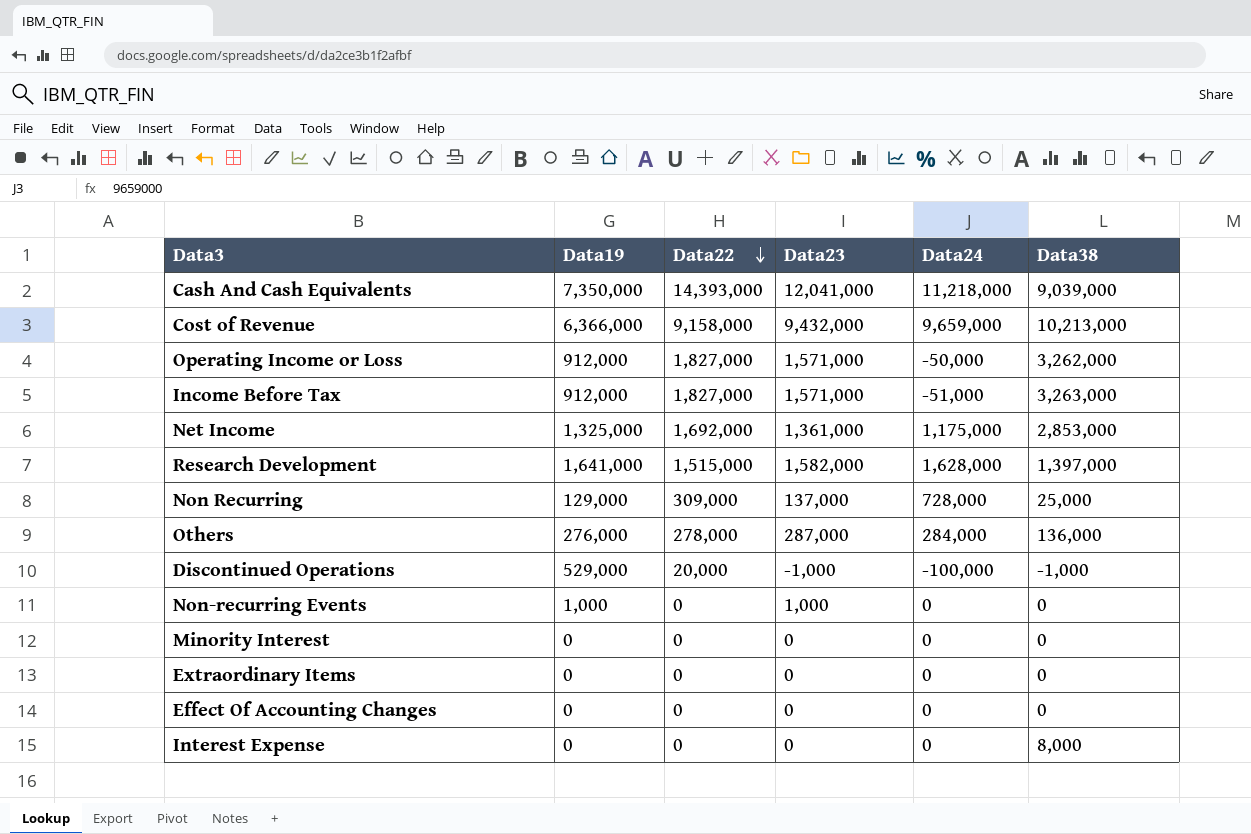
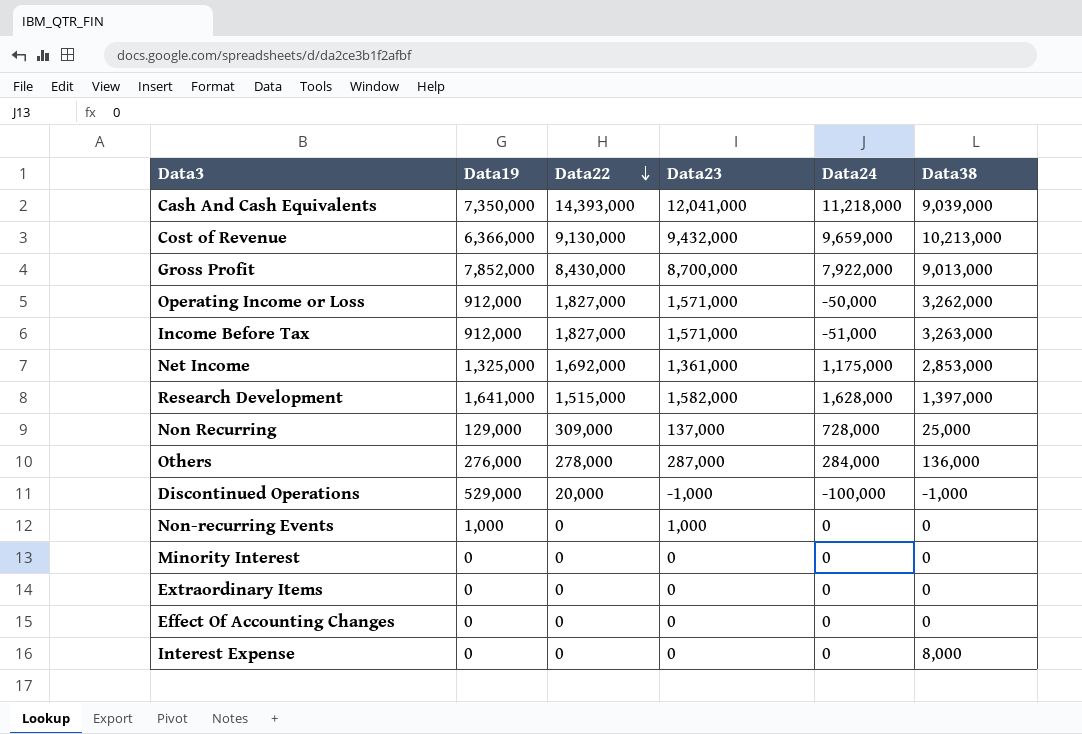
Cost of Revenue | Data22: 9,158,000 -> 9,130,000
row Gross Profit: none -> 7,852,000 | 8,430,000 | 8,700,000 | 7,922,000 | 9,013,000

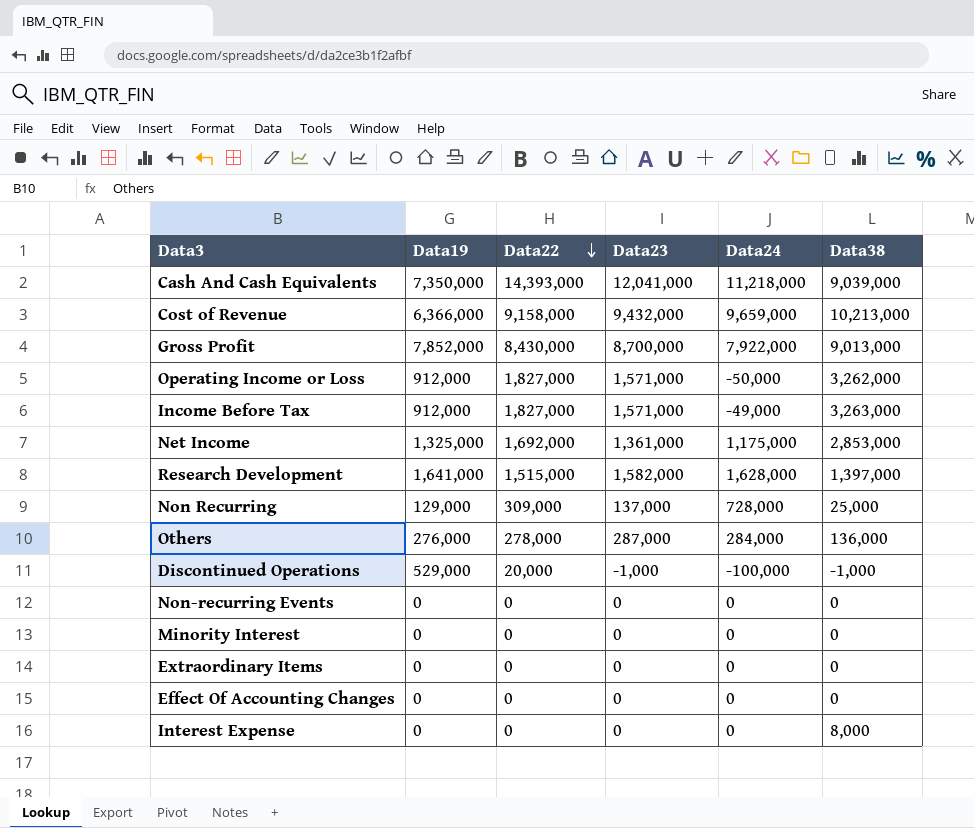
Cost of Revenue | Data22: 9,130,000 -> 9,158,000
Income Before Tax | Data24: -51,000 -> -49,000
Non-recurring Events | Data19: 1,000 -> 0
Non-recurring Events | Data23: 1,000 -> 0

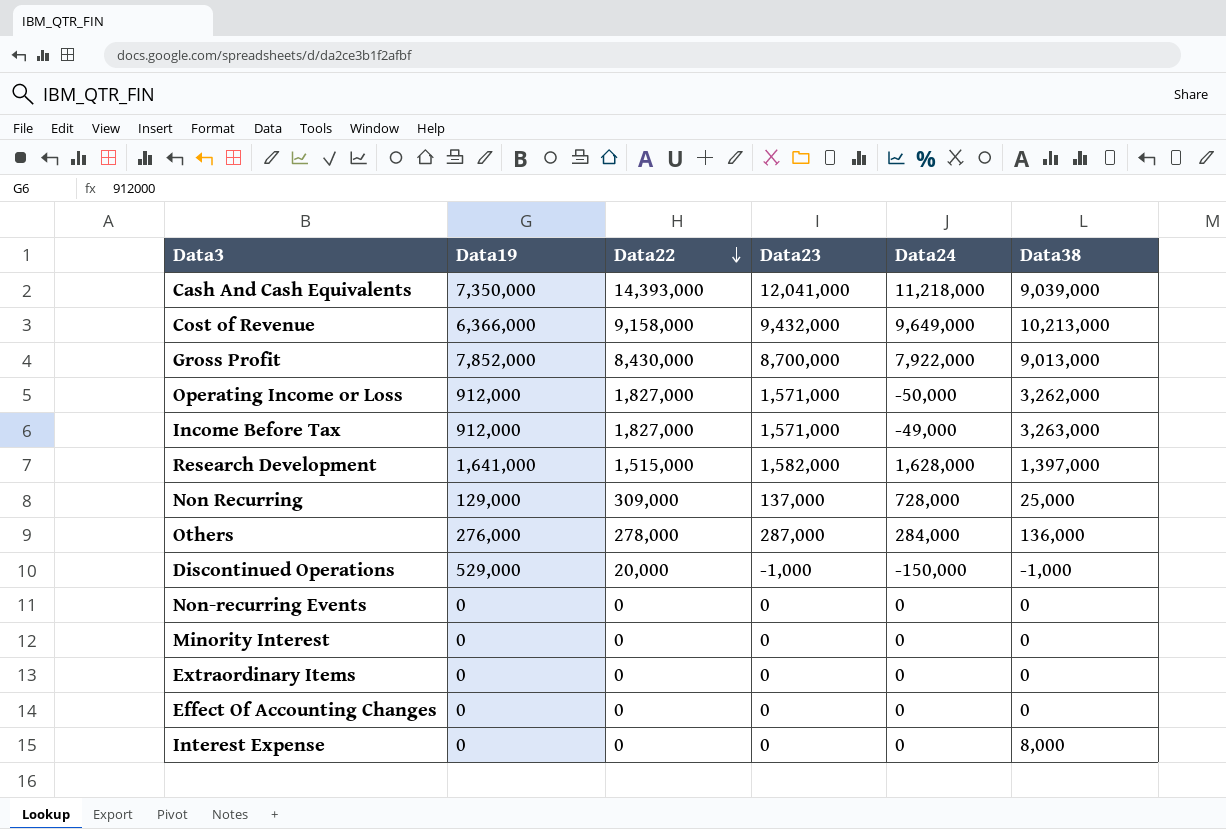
row Net Income: 1,325,000 | 1,692,000 | 1,361,000 | 1,175,000 | 2,853,000 -> none
Cost of Revenue | Data24: 9,659,000 -> 9,649,000
Discontinued Operations | Data24: -100,000 -> -150,000

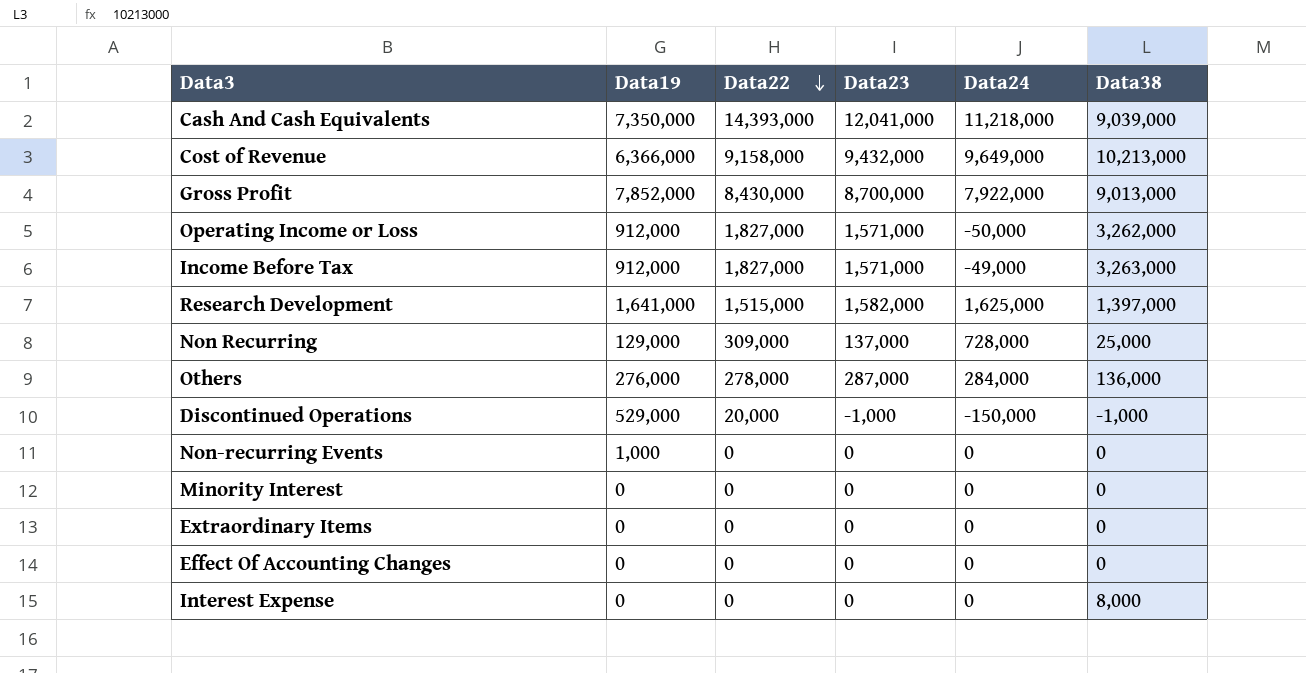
Research Development | Data24: 1,628,000 -> 1,625,000
Non-recurring Events | Data19: 0 -> 1,000

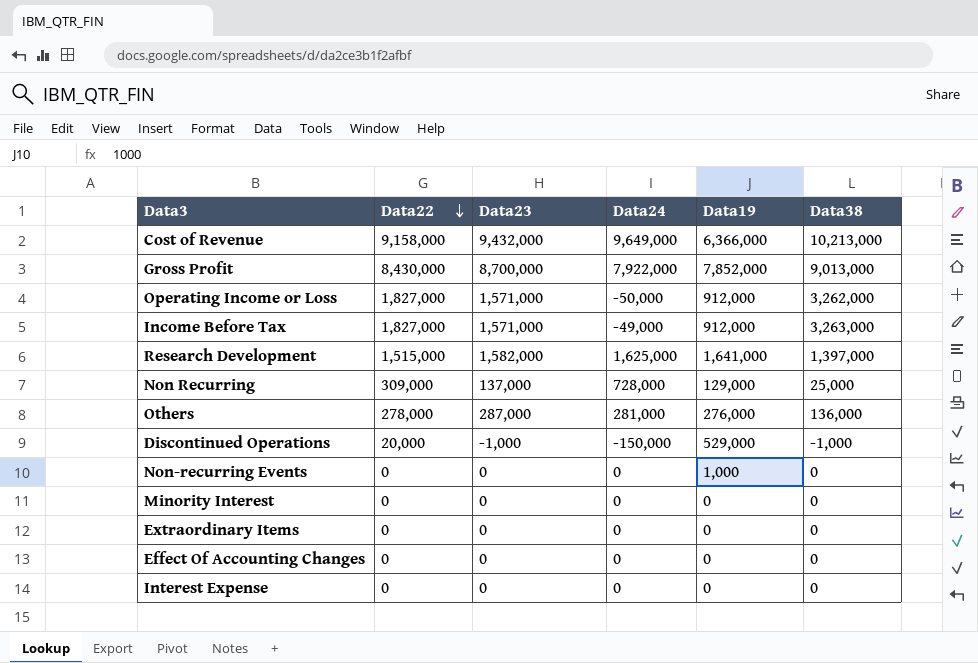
column Data19 | position: 2 -> 5
row Cash And Cash Equivalents: 7,350,000 | 14,393,000 | 12,041,000 | 11,218,000 | 9,039,000 -> none
Others | Data24: 284,000 -> 281,000
Interest Expense | Data38: 8,000 -> 0

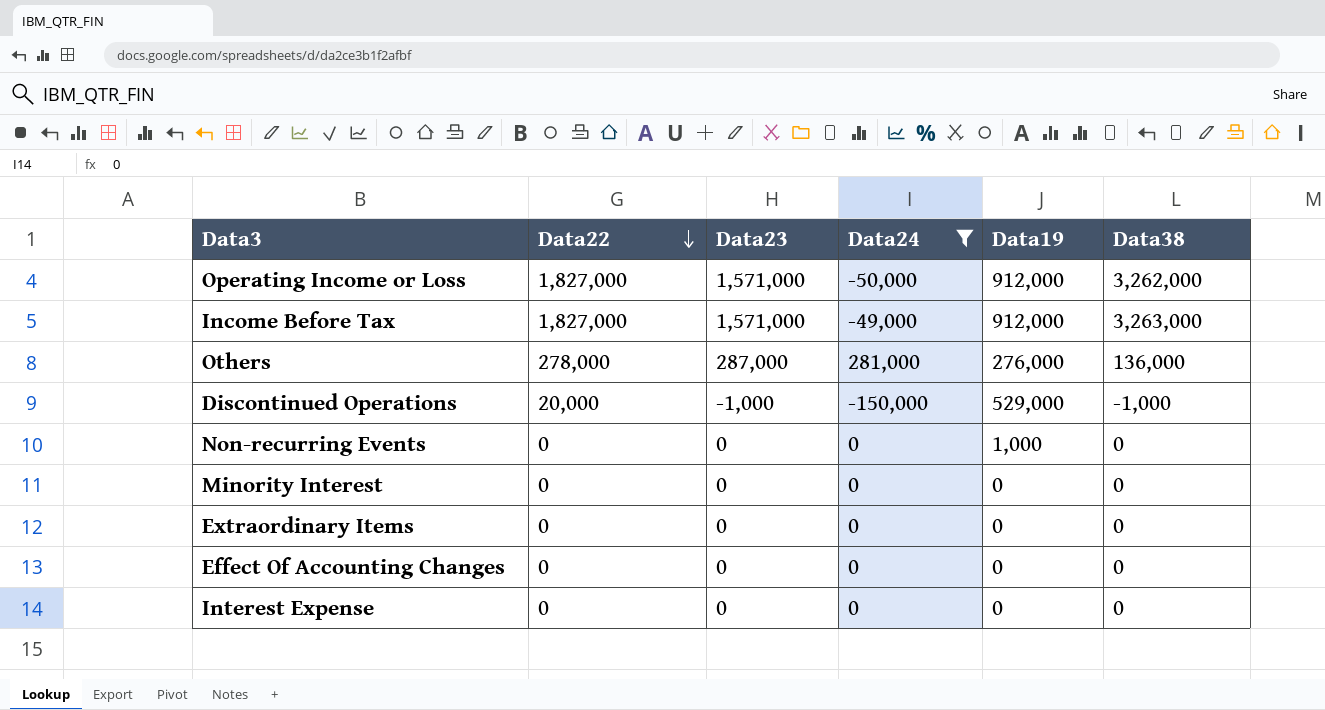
filter: none -> Data24 <= 281,000

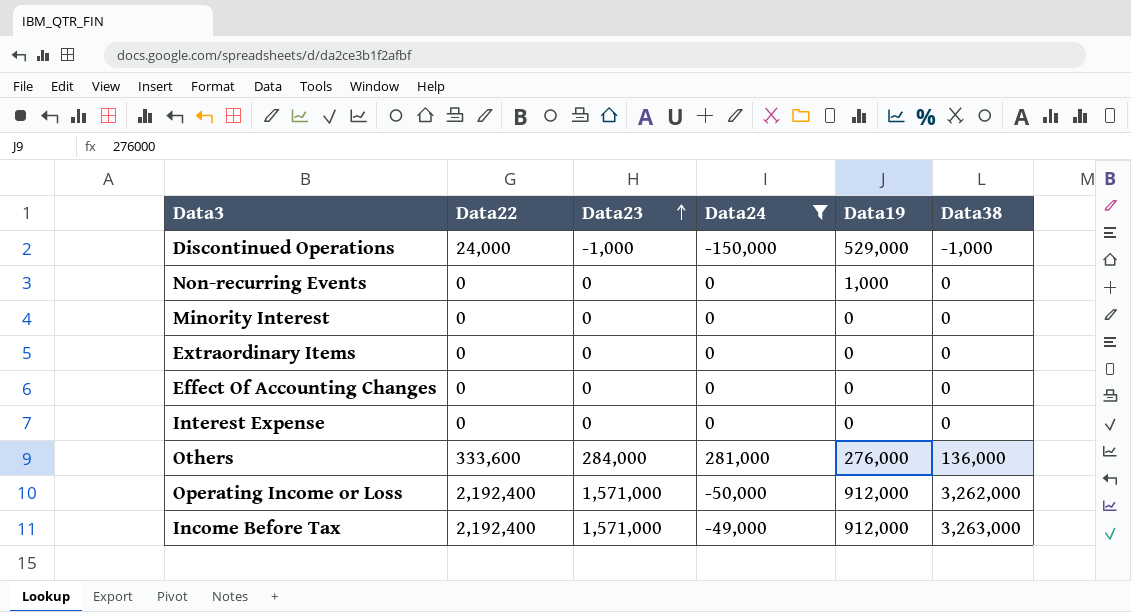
row order: Data22 descending -> Data23 ascending
Discontinued Operations | Data22: 20,000 -> 24,000
Others | Data22: 278,000 -> 333,600
Others | Data23: 287,000 -> 284,000
Operating Income or Loss | Data22: 1,827,000 -> 2,192,400
Income Before Tax | Data22: 1,827,000 -> 2,192,400

